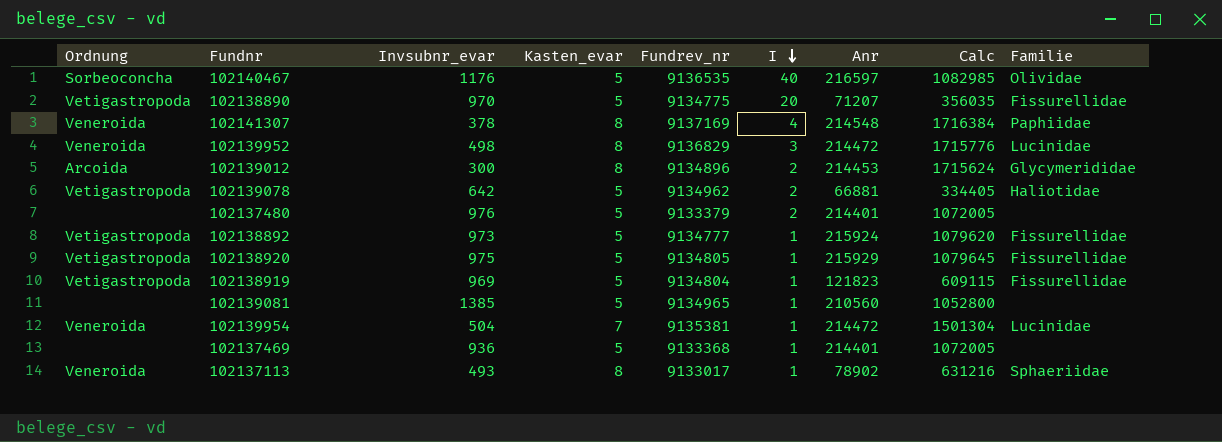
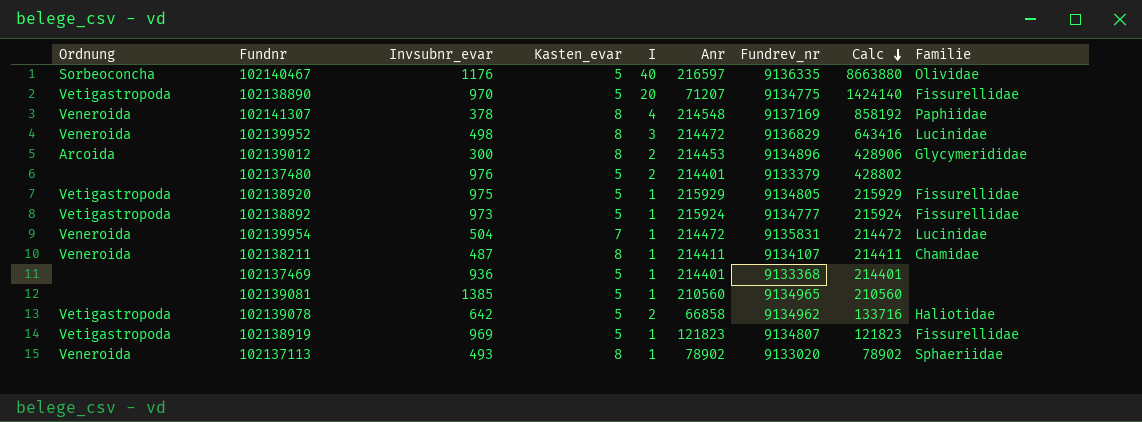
row order: I descending -> Calc descending
column Fundrev_nr | position: 5 -> 7
column Calc | formula: [Kasten_evar] * [Anr] -> [I] * [Anr]
102140467 | Fundrev_nr: 9136535 -> 9136335
102139954 | Fundrev_nr: 9135381 -> 9135831
row 102138211: none -> Veneroida | 487 | 8 | 1 | 214411 | 9134107 | 214411 | Chamidae
102139078 | Anr: 66881 -> 66858
102138919 | Fundrev_nr: 9134804 -> 9134807
102137113 | Fundrev_nr: 9133017 -> 9133020

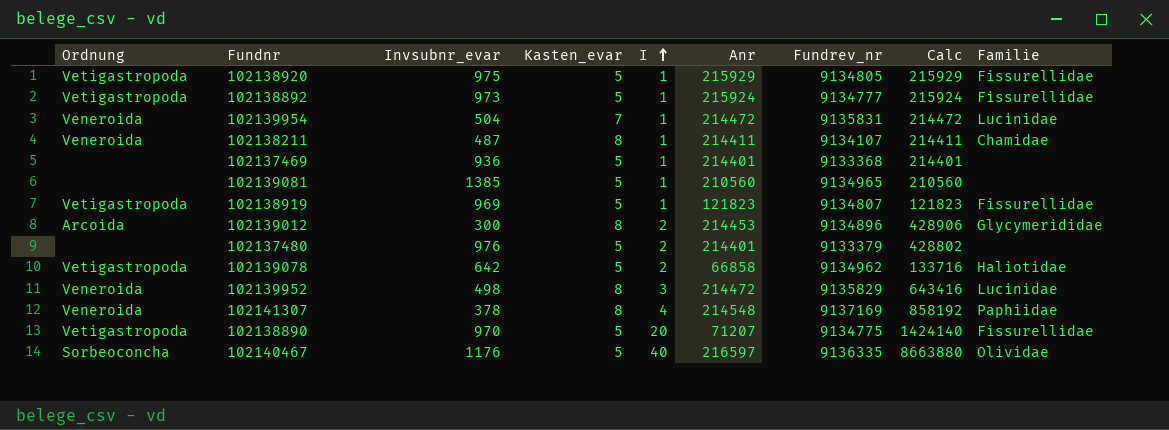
row order: Calc descending -> I ascending
row 102137113: Veneroida | 493 | 8 | 1 | 78902 | 9133020 | 78902 | Sphaeriidae -> none
102139952 | Fundrev_nr: 9136829 -> 9135829

